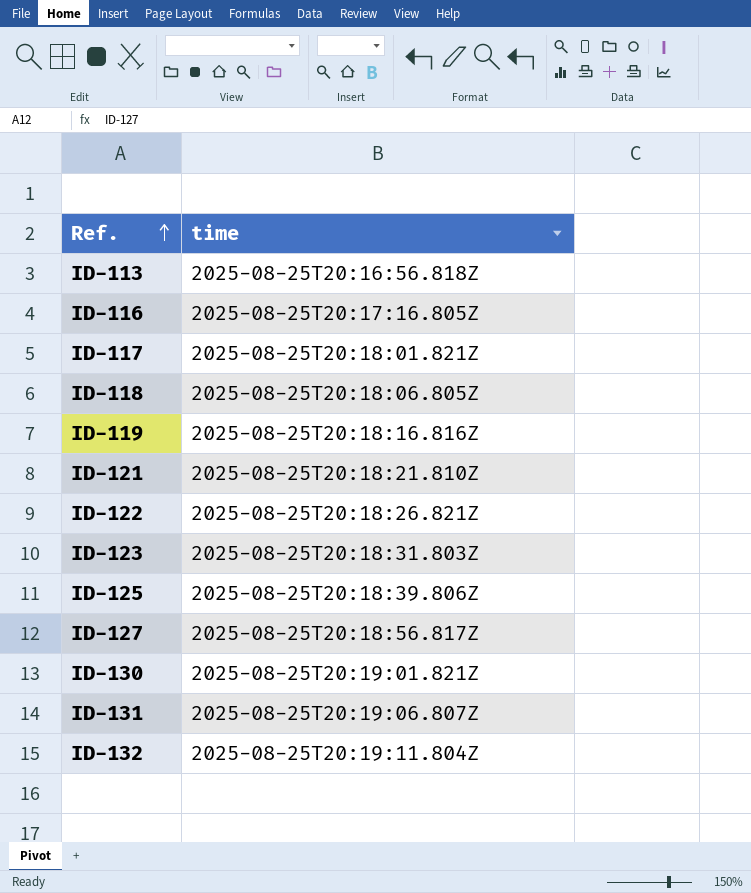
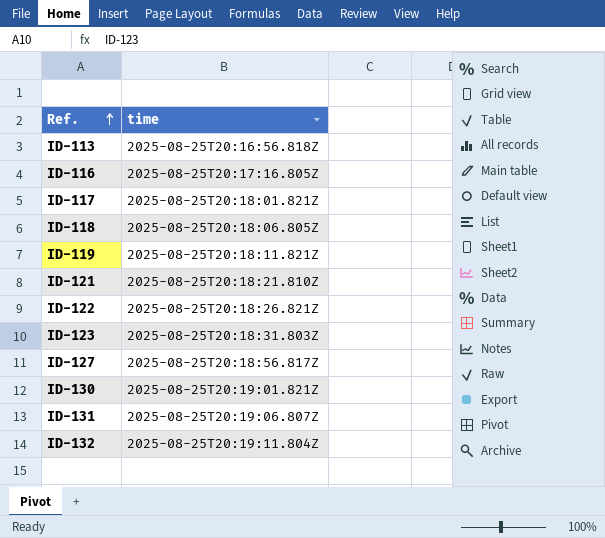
row ID-125: 2025-08-25T20:18:39.806Z -> none
ID-119 | time: 2025-08-25T20:18:16.816Z -> 2025-08-25T20:18:11.821Z

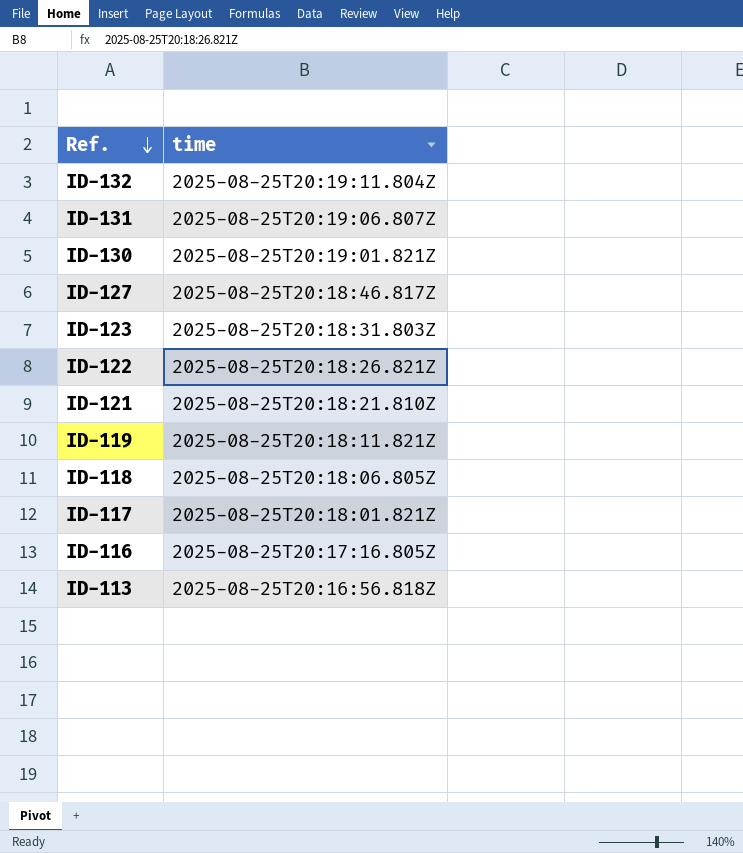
row order: Ref. ascending -> Ref. descending
ID-127 | time: 2025-08-25T20:18:56.817Z -> 2025-08-25T20:18:46.817Z

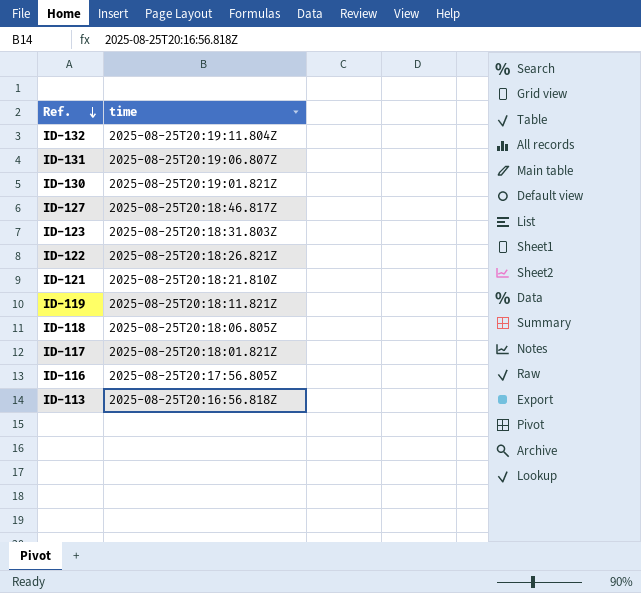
ID-116 | time: 2025-08-25T20:17:16.805Z -> 2025-08-25T20:17:56.805Z

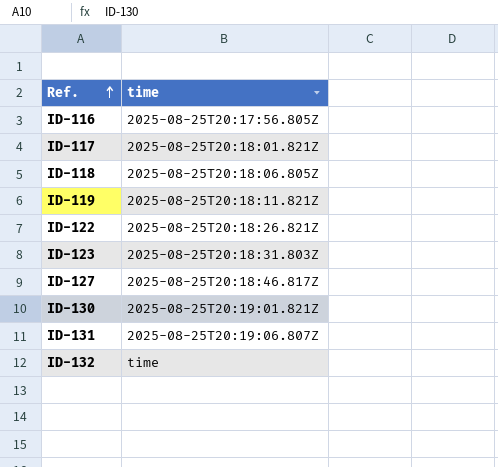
row order: Ref. descending -> Ref. ascending
row ID-121: 2025-08-25T20:18:21.810Z -> none
row ID-113: 2025-08-25T20:16:56.818Z -> none
ID-132 | time: 2025-08-25T20:19:11.804Z -> time

